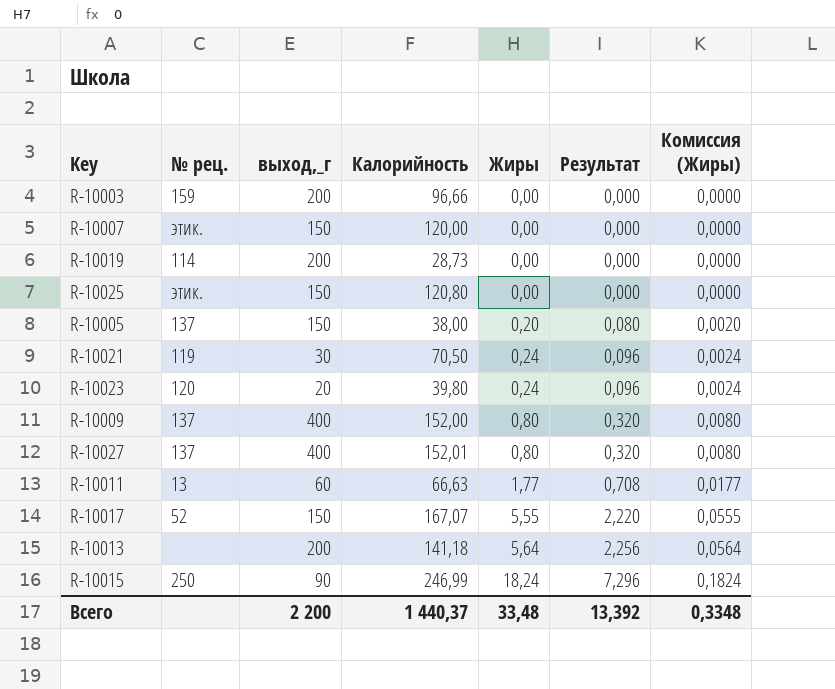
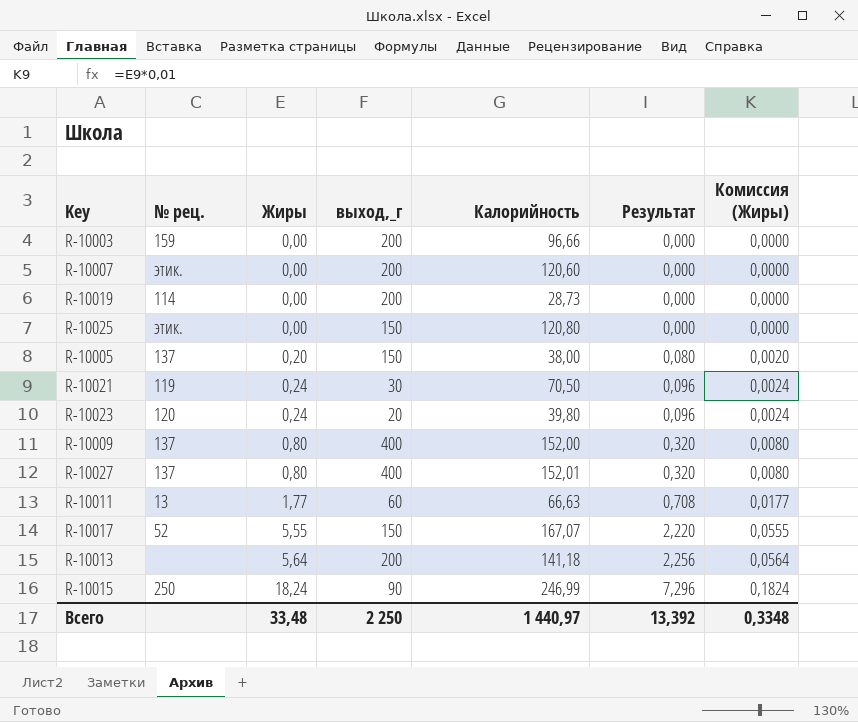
column Жиры | position: 5 -> 3
R-10007 | выход,_г: 150 -> 200
R-10007 | Калорийность: 120,00 -> 120,60
Всего | выход,_г: 2 200 -> 2 250
Всего | Калорийность: 1 440,37 -> 1 440,97

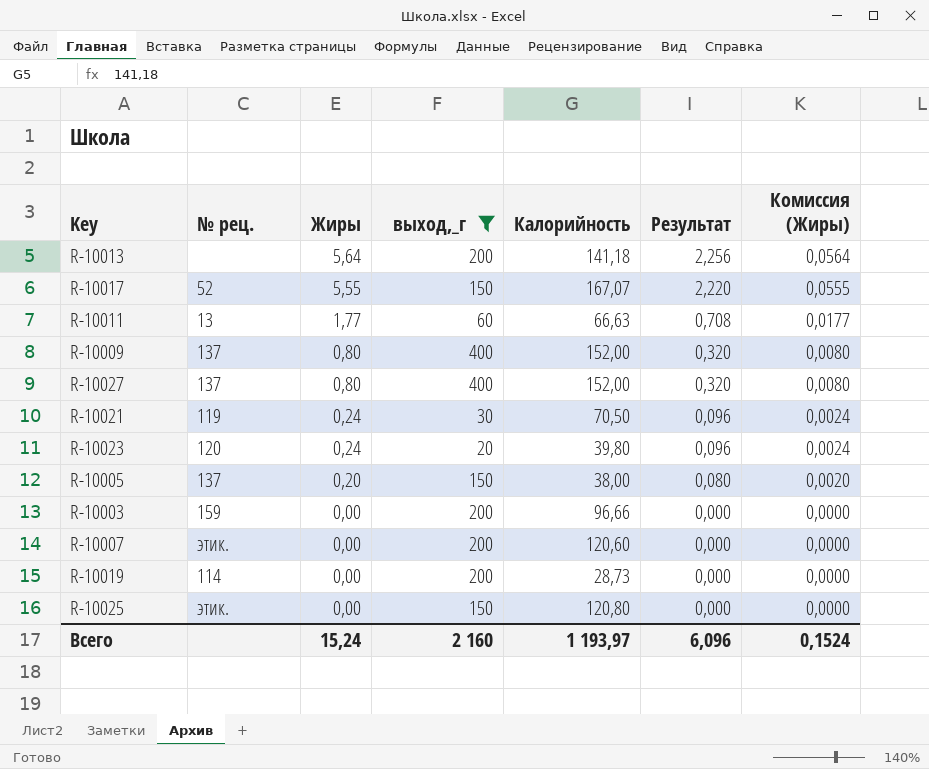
filter: none -> выход,_г != 90
row order: Жиры ascending -> Жиры descending
R-10027 | Калорийность: 152,01 -> 152,00
Всего | Жиры: 33,48 -> 15,24
Всего | выход,_г: 2 250 -> 2 160
Всего | Калорийность: 1 440,97 -> 1 193,97
Всего | Результат: 13,392 -> 6,096
Всего | Комиссия (Жиры): 0,3348 -> 0,1524

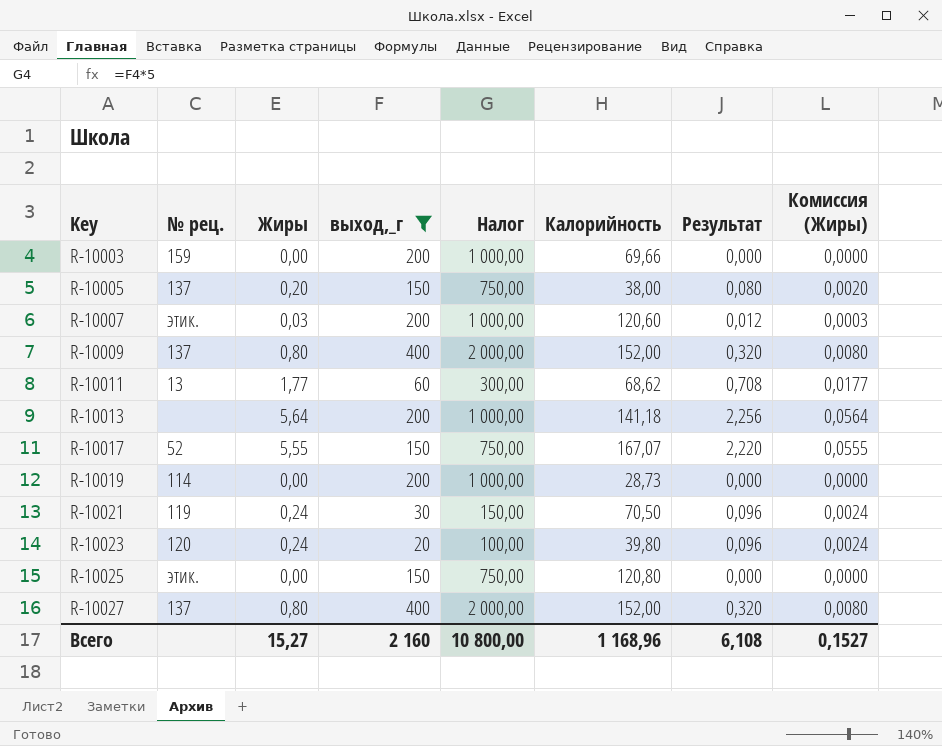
row order: Жиры descending -> Key ascending
column Налог | formula: none -> [выход,_г] * 5
R-10003 | Калорийность: 96,66 -> 69,66
R-10007 | Жиры: 0,00 -> 0,03
R-10007 | Результат: 0,000 -> 0,012
R-10007 | Комиссия (Жиры): 0,0000 -> 0,0003
R-10011 | Калорийность: 66,63 -> 68,62
Всего | Жиры: 15,24 -> 15,27
Всего | Калорийность: 1 193,97 -> 1 168,96
Всего | Результат: 6,096 -> 6,108
Всего | Комиссия (Жиры): 0,1524 -> 0,1527

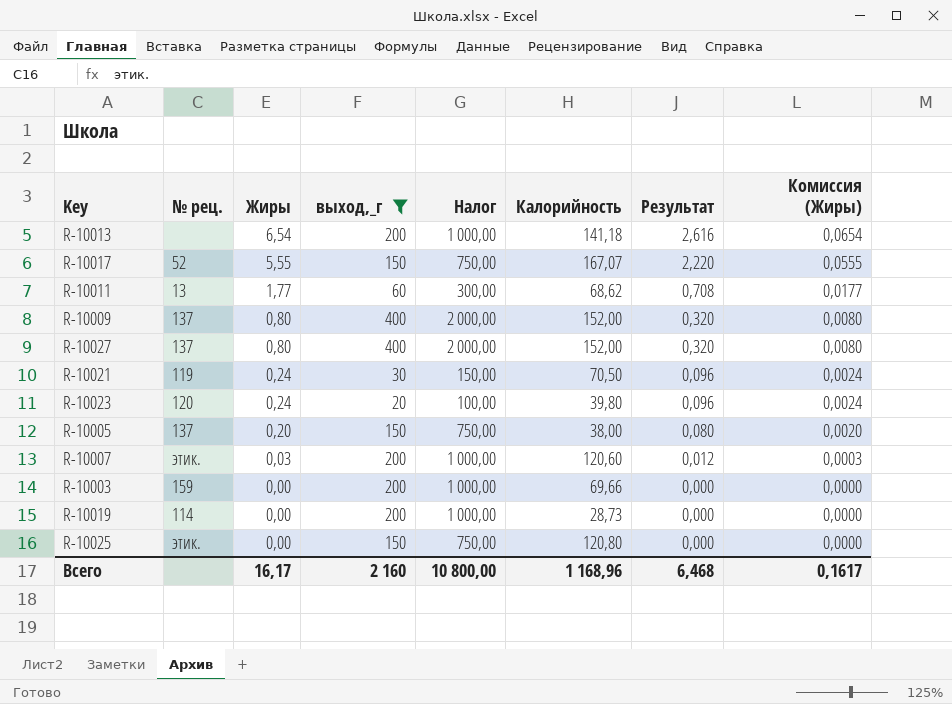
row order: Key ascending -> Жиры descending
R-10013 | Жиры: 5,64 -> 6,54
R-10013 | Результат: 2,256 -> 2,616
R-10013 | Комиссия (Жиры): 0,0564 -> 0,0654
Всего | Жиры: 15,27 -> 16,17
Всего | Результат: 6,108 -> 6,468
Всего | Комиссия (Жиры): 0,1527 -> 0,1617

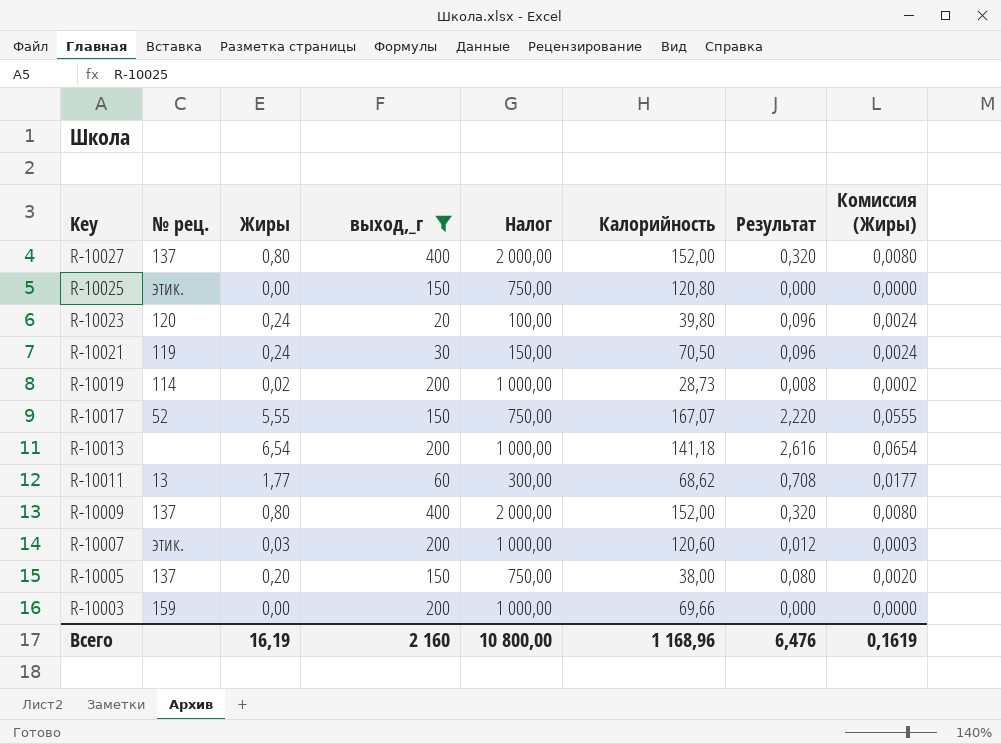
row order: Жиры descending -> Key descending
R-10019 | Жиры: 0,00 -> 0,02
R-10019 | Результат: 0,000 -> 0,008
R-10019 | Комиссия (Жиры): 0,0000 -> 0,0002
Всего | Жиры: 16,17 -> 16,19
Всего | Результат: 6,468 -> 6,476
Всего | Комиссия (Жиры): 0,1617 -> 0,1619

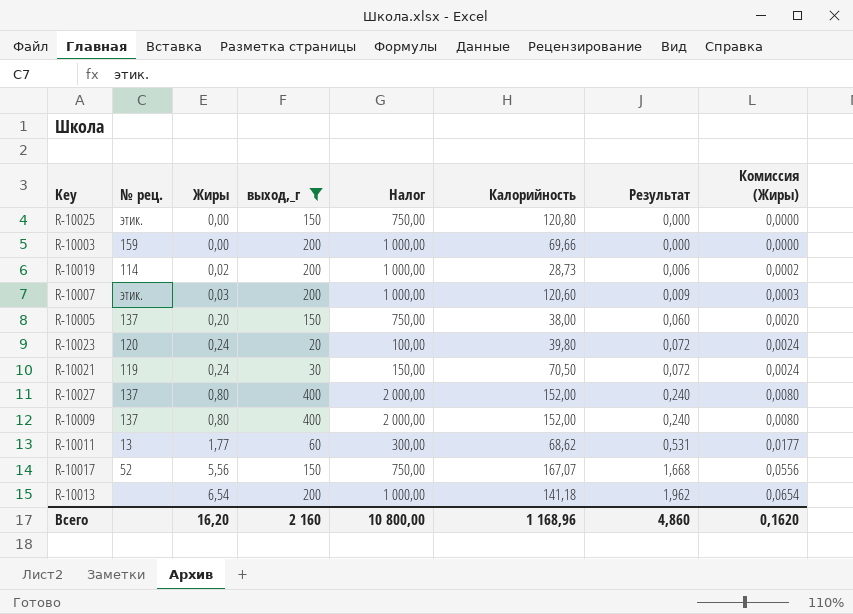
row order: Key descending -> Жиры ascending
column Результат | formula: [Жиры] * 0,4 -> [Жиры] * 0,3
R-10017 | Жиры: 5,55 -> 5,56
R-10017 | Комиссия (Жиры): 0,0555 -> 0,0556
Всего | Жиры: 16,19 -> 16,20
Всего | Результат: 6,476 -> 4,860
Всего | Комиссия (Жиры): 0,1619 -> 0,1620

